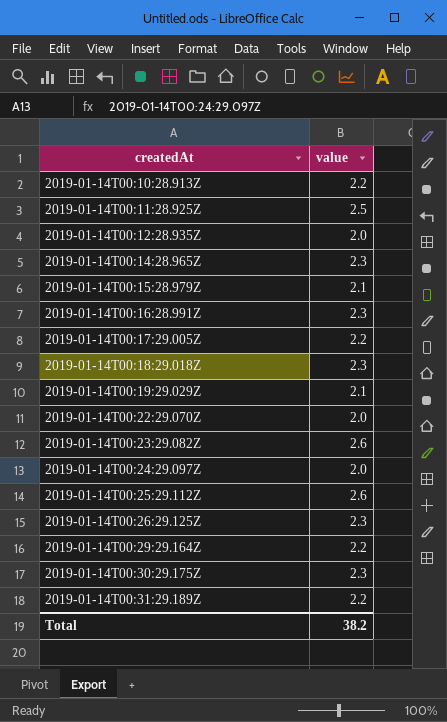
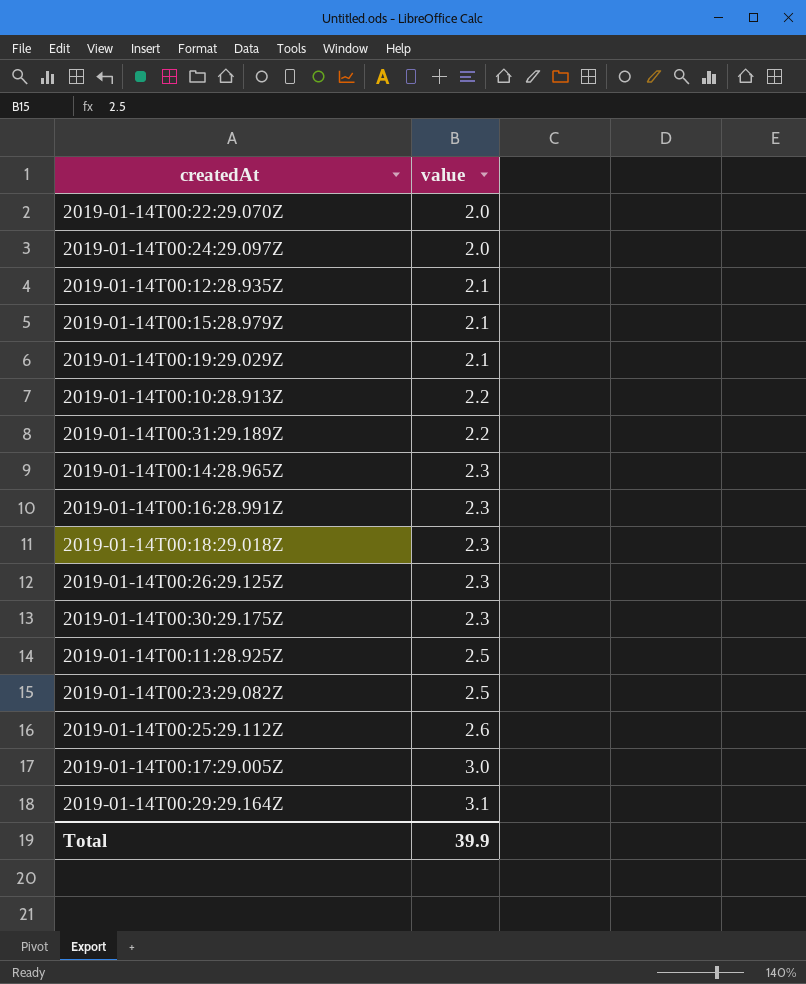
row order: createdAt ascending -> value ascending
2019-01-14T00:12:28.935Z | value: 2.0 -> 2.1
2019-01-14T00:23:29.082Z | value: 2.6 -> 2.5
2019-01-14T00:17:29.005Z | value: 2.2 -> 3.0
2019-01-14T00:29:29.164Z | value: 2.2 -> 3.1
Total | value: 38.2 -> 39.9

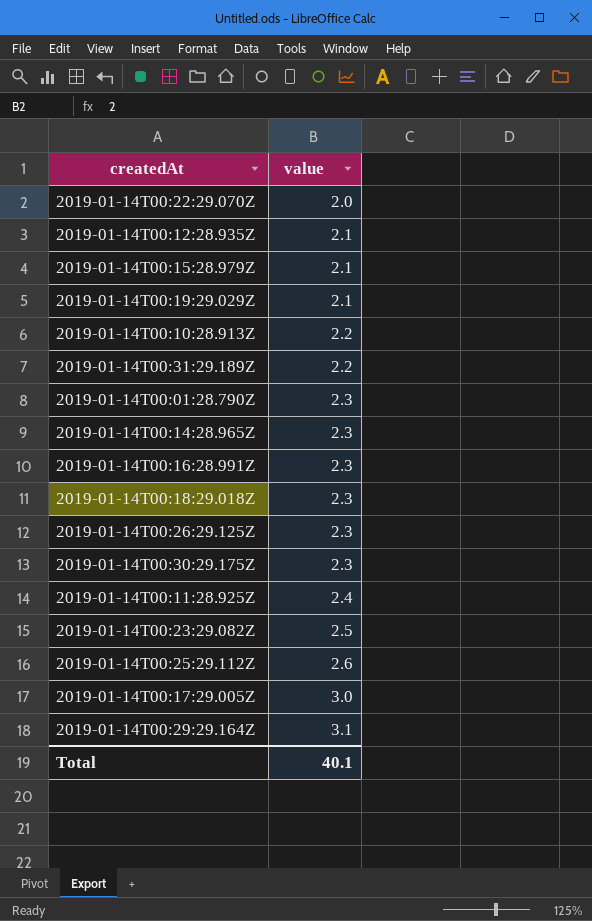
row 2019-01-14T00:24:29.097Z: 2.0 -> none
row 2019-01-14T00:01:28.790Z: none -> 2.3
2019-01-14T00:11:28.925Z | value: 2.5 -> 2.4
Total | value: 39.9 -> 40.1

